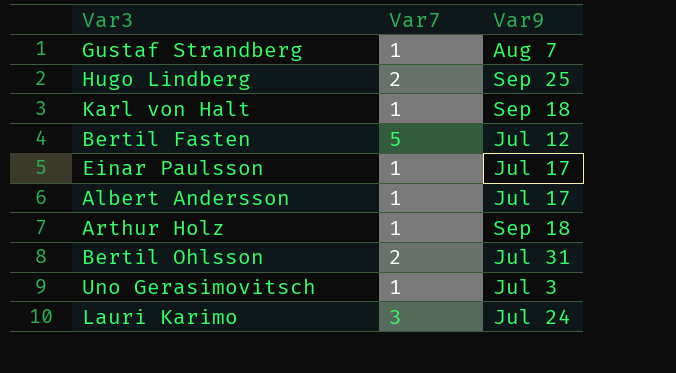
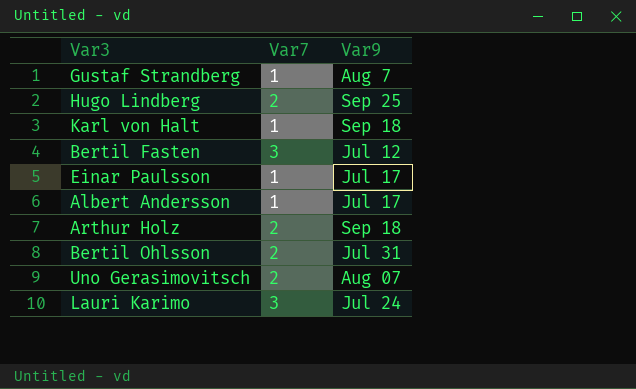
Bertil Fasten | Var7: 5 -> 3
Arthur Holz | Var7: 1 -> 2
Uno Gerasimovitsch | Var7: 1 -> 2
Uno Gerasimovitsch | Var9: Jul 3 -> Aug 07

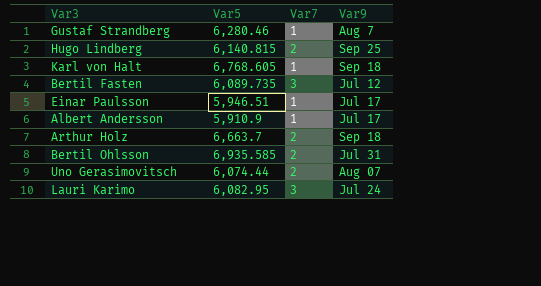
column Var5 | position: none -> 2

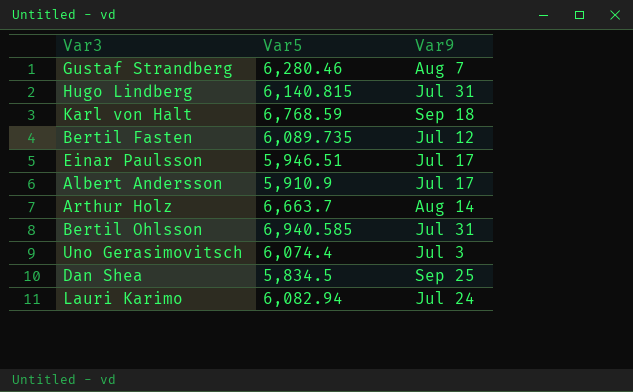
column Var7 | position: 3 -> none
Hugo Lindberg | Var9: Sep 25 -> Jul 31
Karl von Halt | Var5: 6,768.605 -> 6,768.59
Arthur Holz | Var9: Sep 18 -> Aug 14
Bertil Ohlsson | Var5: 6,935.585 -> 6,940.585
Uno Gerasimovitsch | Var5: 6,074.44 -> 6,074.4
Uno Gerasimovitsch | Var9: Aug 07 -> Jul 3
row Dan Shea: none -> 5,834.5 | Sep 25
Lauri Karimo | Var5: 6,082.95 -> 6,082.94

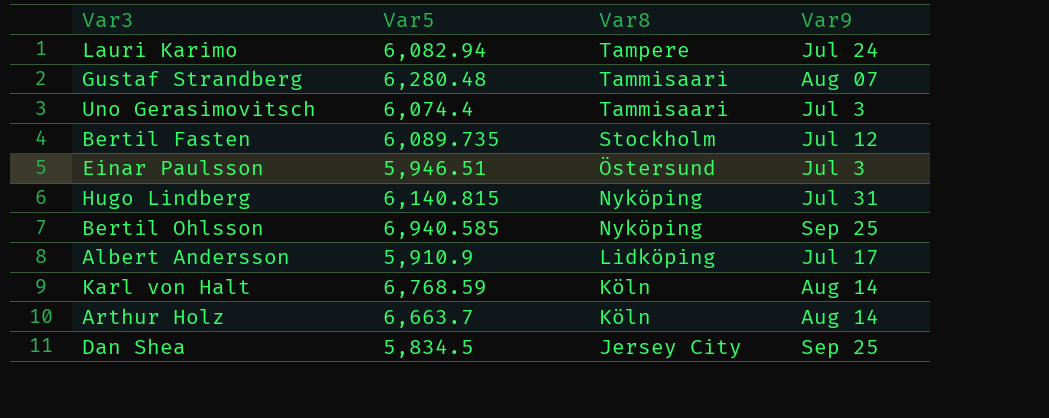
row order: none -> Var8 descending
column Var8 | position: none -> 3
Gustaf Strandberg | Var5: 6,280.46 -> 6,280.48
Gustaf Strandberg | Var9: Aug 7 -> Aug 07
Einar Paulsson | Var9: Jul 17 -> Jul 3
Bertil Ohlsson | Var9: Jul 31 -> Sep 25
Karl von Halt | Var9: Sep 18 -> Aug 14

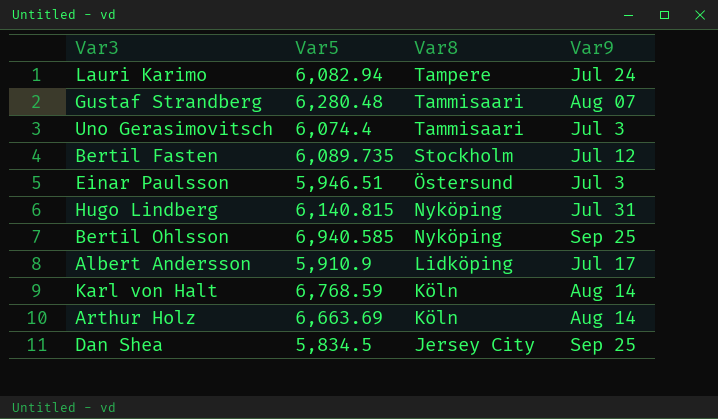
Arthur Holz | Var5: 6,663.7 -> 6,663.69

